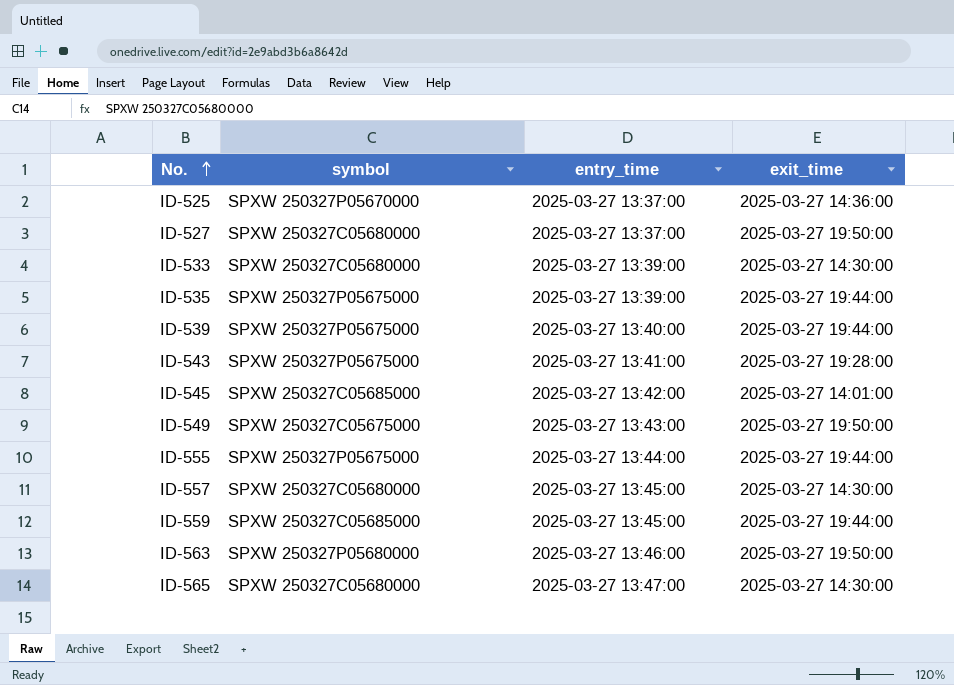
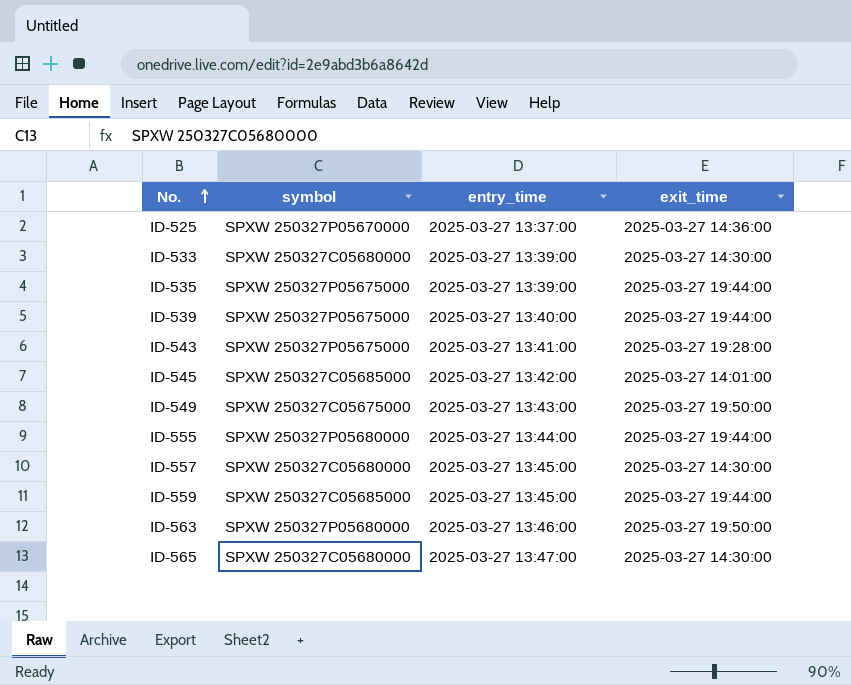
row ID-527: SPXW 250327C05680000 | 2025-03-27 13:37:00 | 2025-03-27 19:50:00 -> none
ID-555 | symbol: SPXW 250327P05675000 -> SPXW 250327P05680000

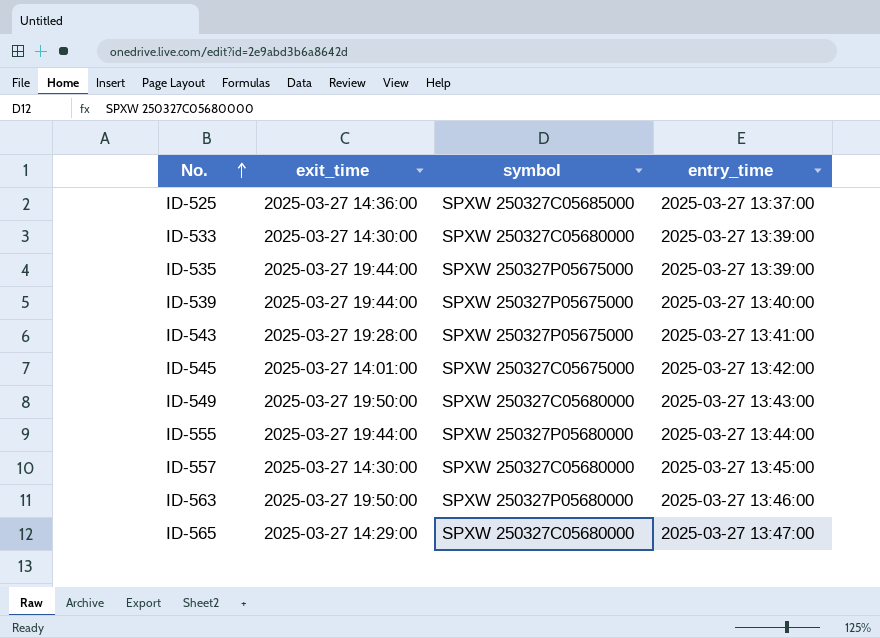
column exit_time | position: 4 -> 2
row ID-559: SPXW 250327C05685000 | 2025-03-27 13:45:00 | 2025-03-27 19:44:00 -> none
ID-525 | symbol: SPXW 250327P05670000 -> SPXW 250327C05685000
ID-545 | symbol: SPXW 250327C05685000 -> SPXW 250327C05675000
ID-549 | symbol: SPXW 250327C05675000 -> SPXW 250327C05680000
ID-565 | exit_time: 2025-03-27 14:30:00 -> 2025-03-27 14:29:00

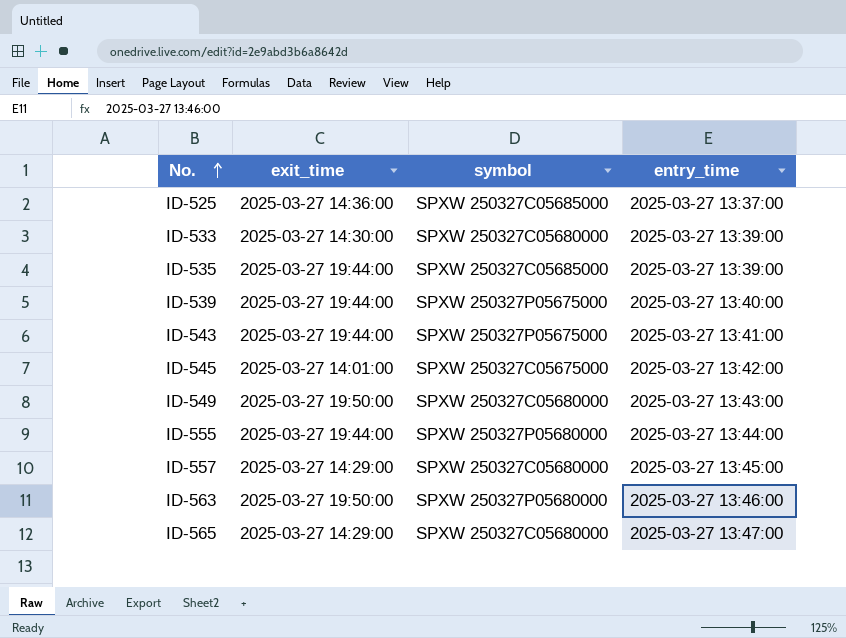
ID-535 | symbol: SPXW 250327P05675000 -> SPXW 250327C05685000
ID-543 | exit_time: 2025-03-27 19:28:00 -> 2025-03-27 19:44:00
ID-557 | exit_time: 2025-03-27 14:30:00 -> 2025-03-27 14:29:00

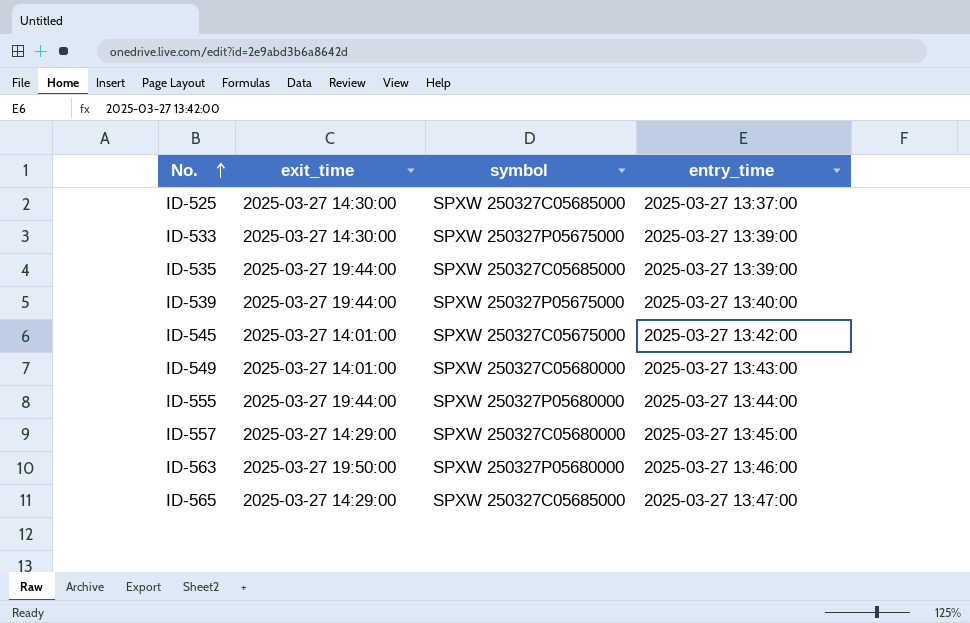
row ID-543: 2025-03-27 19:44:00 | SPXW 250327P05675000 | 2025-03-27 13:41:00 -> none
ID-525 | exit_time: 2025-03-27 14:36:00 -> 2025-03-27 14:30:00
ID-533 | symbol: SPXW 250327C05680000 -> SPXW 250327P05675000
ID-549 | exit_time: 2025-03-27 19:50:00 -> 2025-03-27 14:01:00
ID-565 | symbol: SPXW 250327C05680000 -> SPXW 250327C05685000

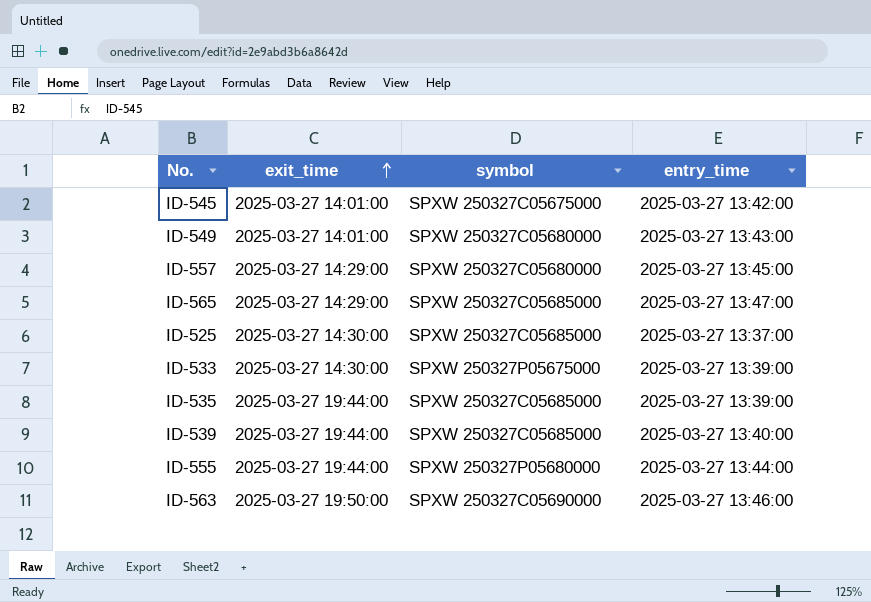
row order: No. ascending -> exit_time ascending
ID-539 | symbol: SPXW 250327P05675000 -> SPXW 250327C05685000
ID-563 | symbol: SPXW 250327P05680000 -> SPXW 250327C05690000

